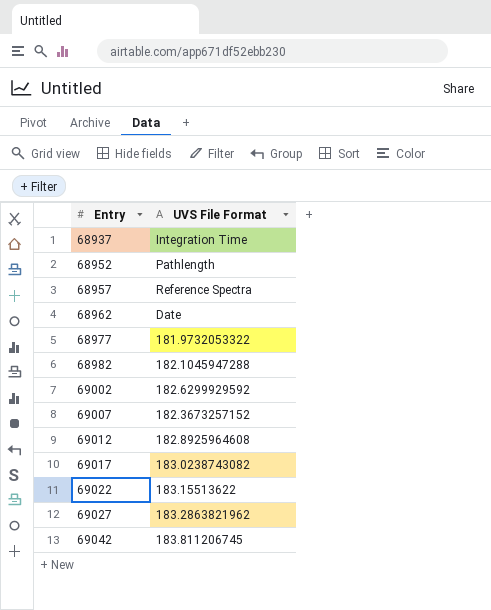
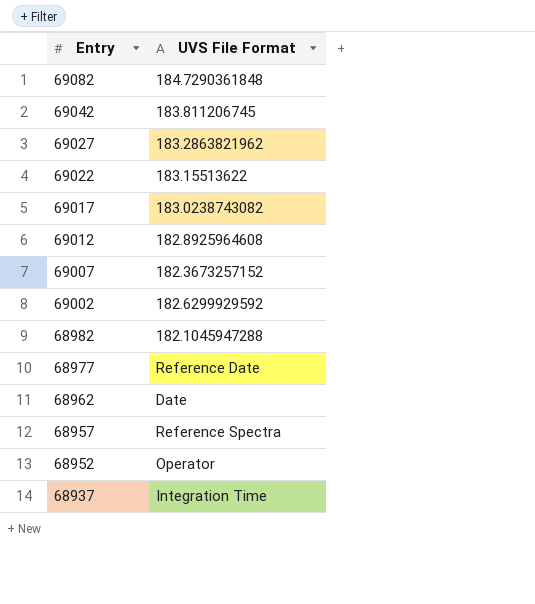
row order: Entry ascending -> Entry descending
row 69082: none -> 184.7290361848
68977 | UVS File Format: 181.9732053322 -> Reference Date
68952 | UVS File Format: Pathlength -> Operator

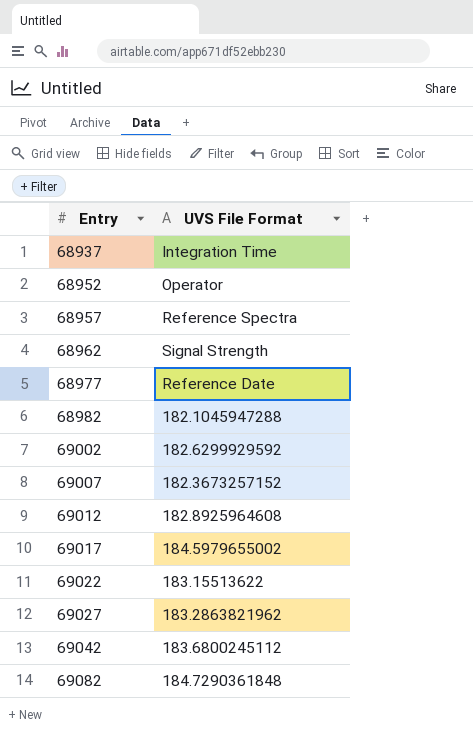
row order: Entry descending -> Entry ascending
68962 | UVS File Format: Date -> Signal Strength
69017 | UVS File Format: 183.0238743082 -> 184.5979655002
69042 | UVS File Format: 183.811206745 -> 183.6800245112

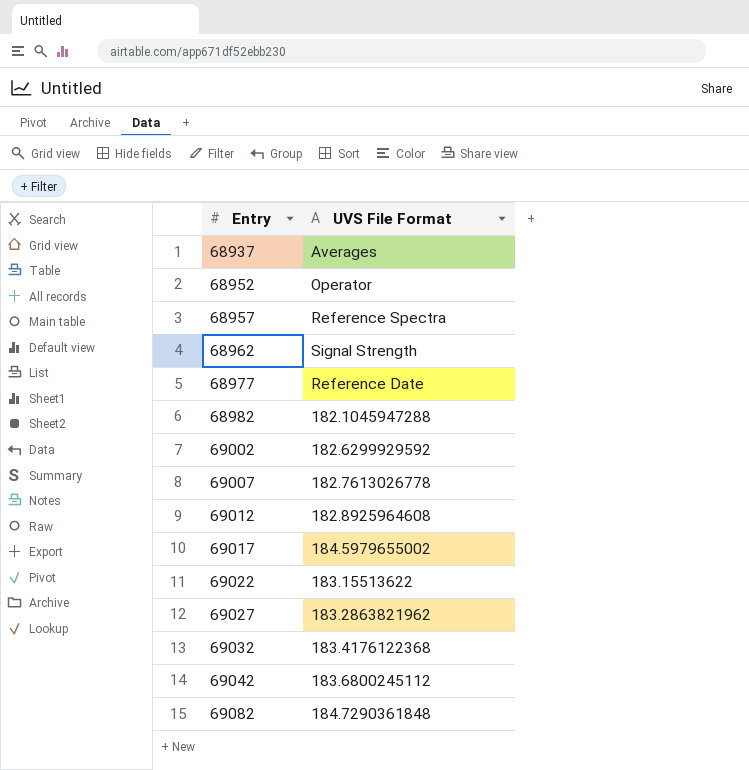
68937 | UVS File Format: Integration Time -> Averages
69007 | UVS File Format: 182.3673257152 -> 182.7613026778
row 69032: none -> 183.4176122368

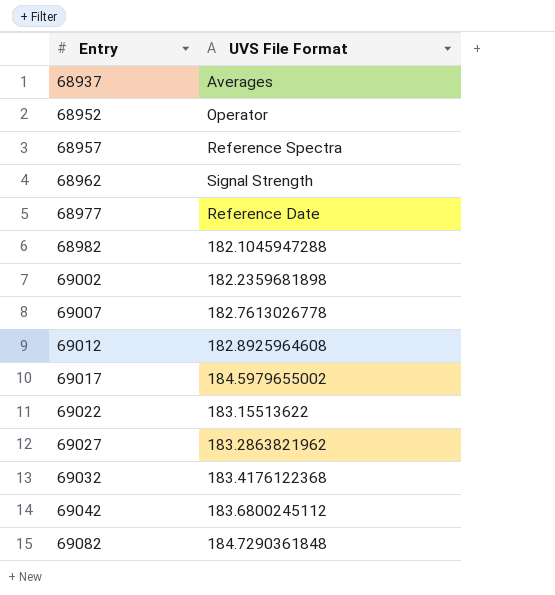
69002 | UVS File Format: 182.6299929592 -> 182.2359681898

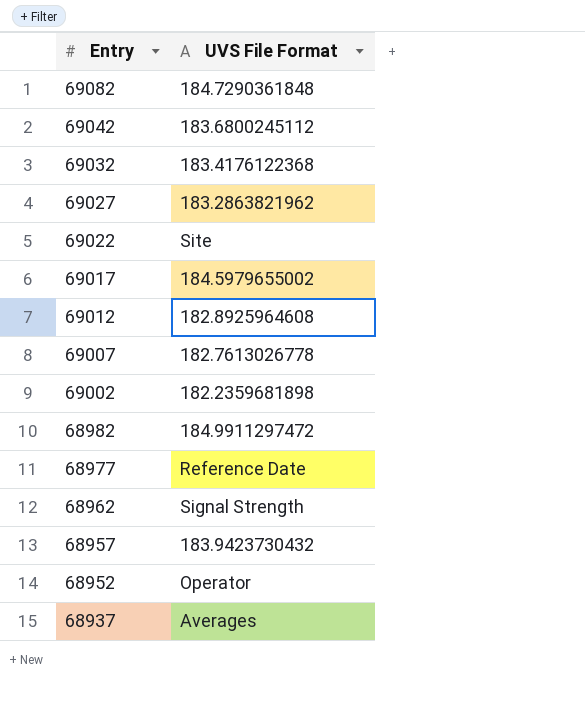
row order: Entry ascending -> Entry descending
69022 | UVS File Format: 183.15513622 -> Site
68982 | UVS File Format: 182.1045947288 -> 184.9911297472
68957 | UVS File Format: Reference Spectra -> 183.9423730432

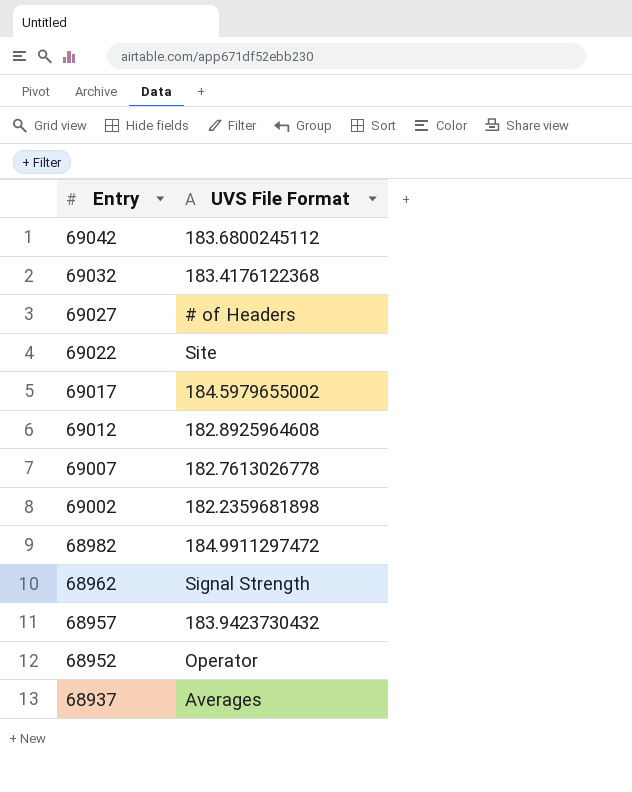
row 69082: 184.7290361848 -> none
row 68977: Reference Date -> none
69027 | UVS File Format: 183.2863821962 -> # of Headers

